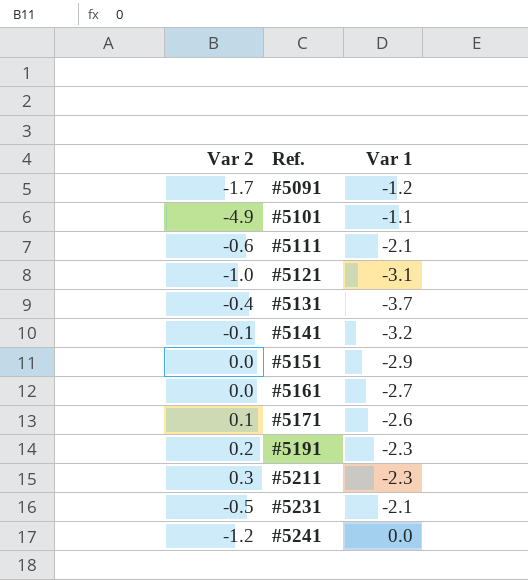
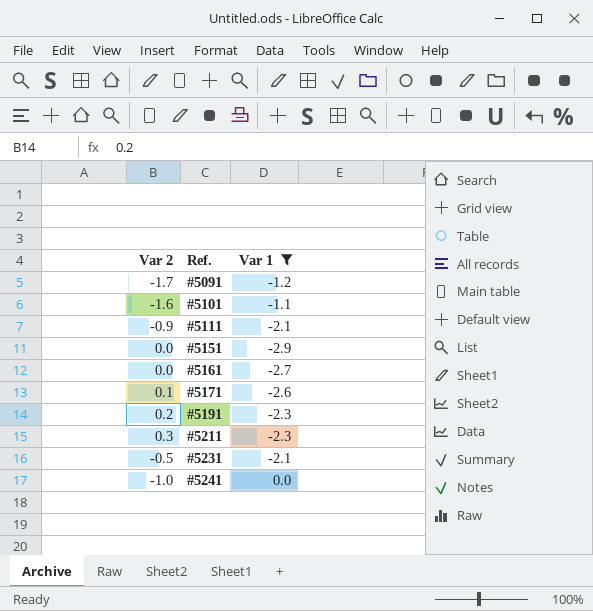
filter: none -> Var 1 >= -2.9
#5101 | Var 2: -4.9 -> -1.6
#5111 | Var 2: -0.6 -> -0.9
#5241 | Var 2: -1.2 -> -1.0

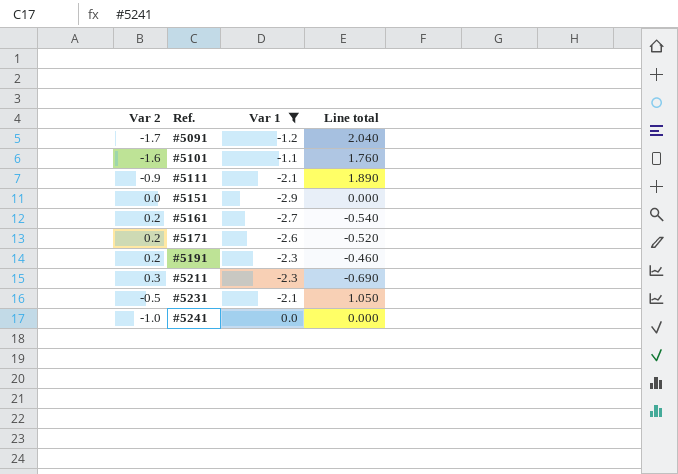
column Line total | formula: none -> [Var 2] * [Var 1]
#5161 | Var 2: 0.0 -> 0.2
#5171 | Var 2: 0.1 -> 0.2

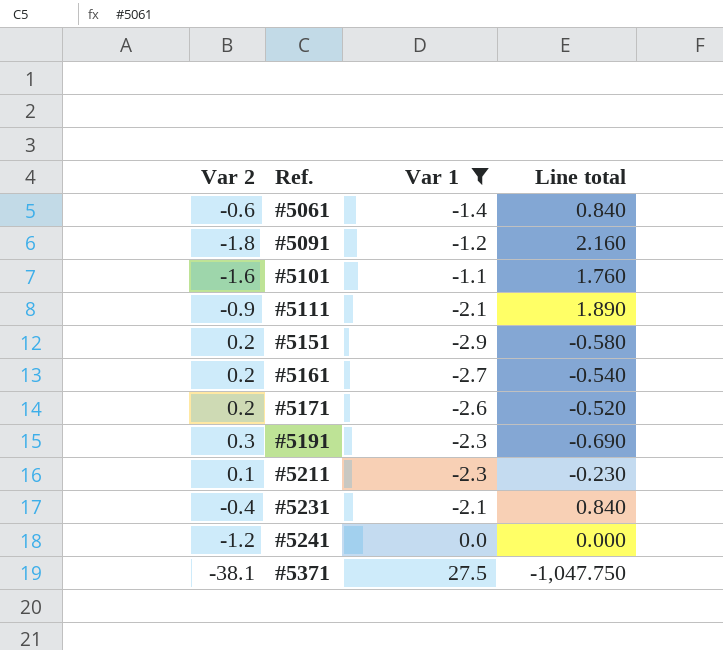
row #5061: none -> -0.6 | -1.4 | 0.840
#5091 | Var 2: -1.7 -> -1.8
#5091 | Line total: 2.040 -> 2.160
#5151 | Var 2: 0.0 -> 0.2
#5151 | Line total: 0.000 -> -0.580
#5191 | Var 2: 0.2 -> 0.3
#5191 | Line total: -0.460 -> -0.690
#5211 | Var 2: 0.3 -> 0.1
#5211 | Line total: -0.690 -> -0.230
#5231 | Var 2: -0.5 -> -0.4
#5231 | Line total: 1.050 -> 0.840
#5241 | Var 2: -1.0 -> -1.2
row #5371: none -> -38.1 | 27.5 | -1,047.750

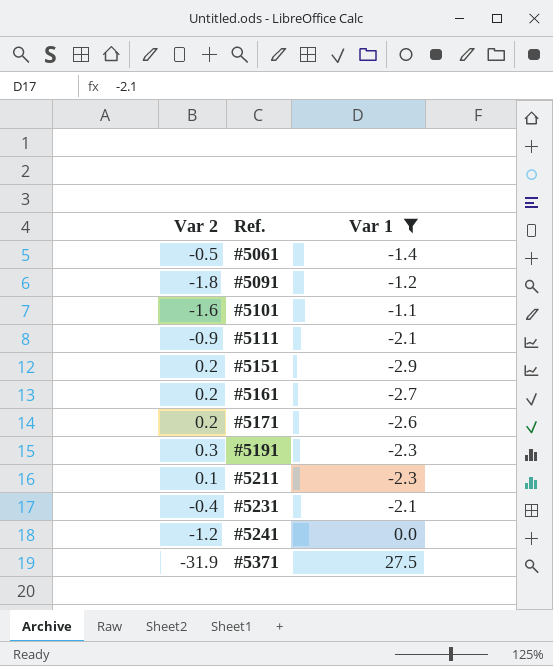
column Line total | formula: [Var 2] * [Var 1] -> none
#5061 | Var 2: -0.6 -> -0.5
#5371 | Var 2: -38.1 -> -31.9

